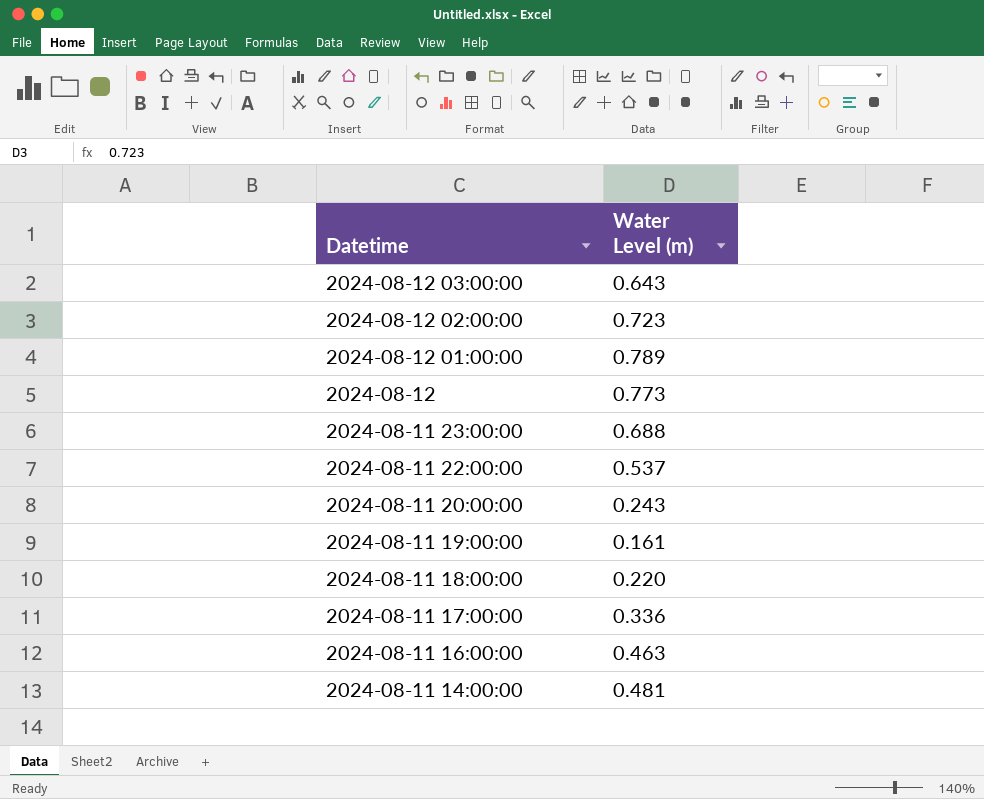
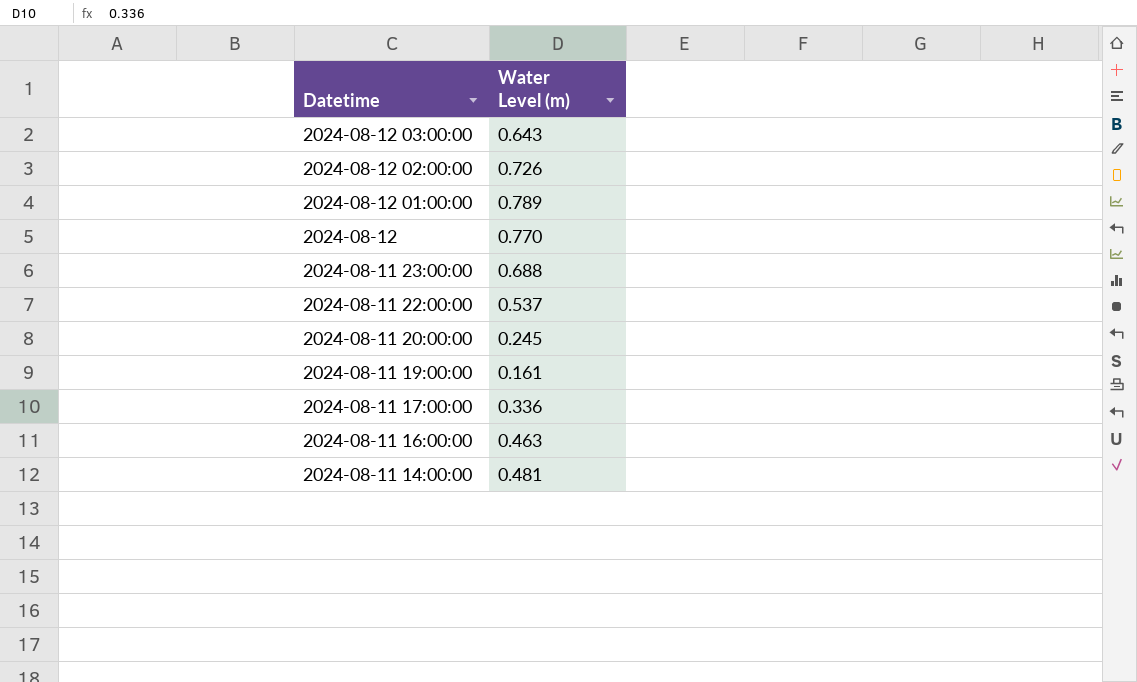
row 2024-08-11 18:00:00: 0.220 -> none
2024-08-12 02:00:00 | Water Level (m): 0.723 -> 0.726
2024-08-12 | Water Level (m): 0.773 -> 0.770
2024-08-11 20:00:00 | Water Level (m): 0.243 -> 0.245

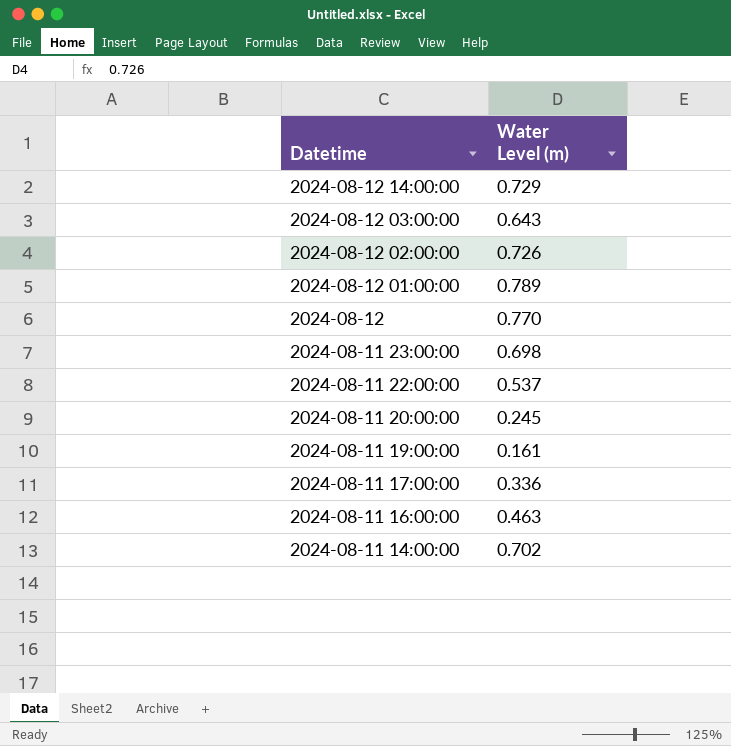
row 2024-08-12 14:00:00: none -> 0.729
2024-08-11 23:00:00 | Water Level (m): 0.688 -> 0.698
2024-08-11 14:00:00 | Water Level (m): 0.481 -> 0.702

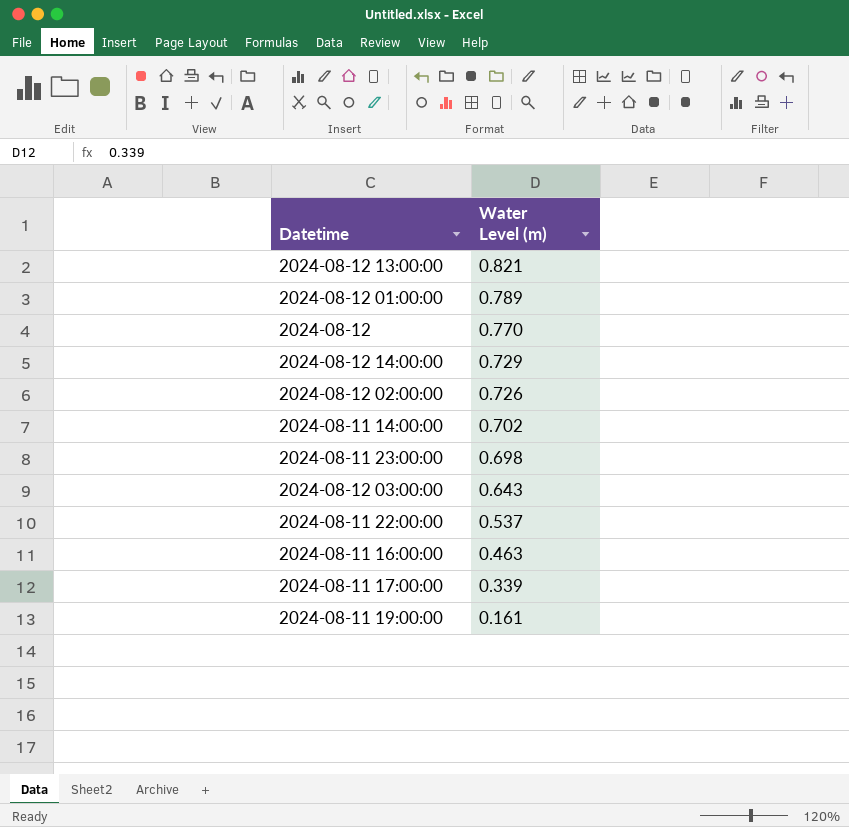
row order: Datetime descending -> Water Level (m) descending
row 2024-08-11 20:00:00: 0.245 -> none
row 2024-08-12 13:00:00: none -> 0.821
2024-08-11 17:00:00 | Water Level (m): 0.336 -> 0.339

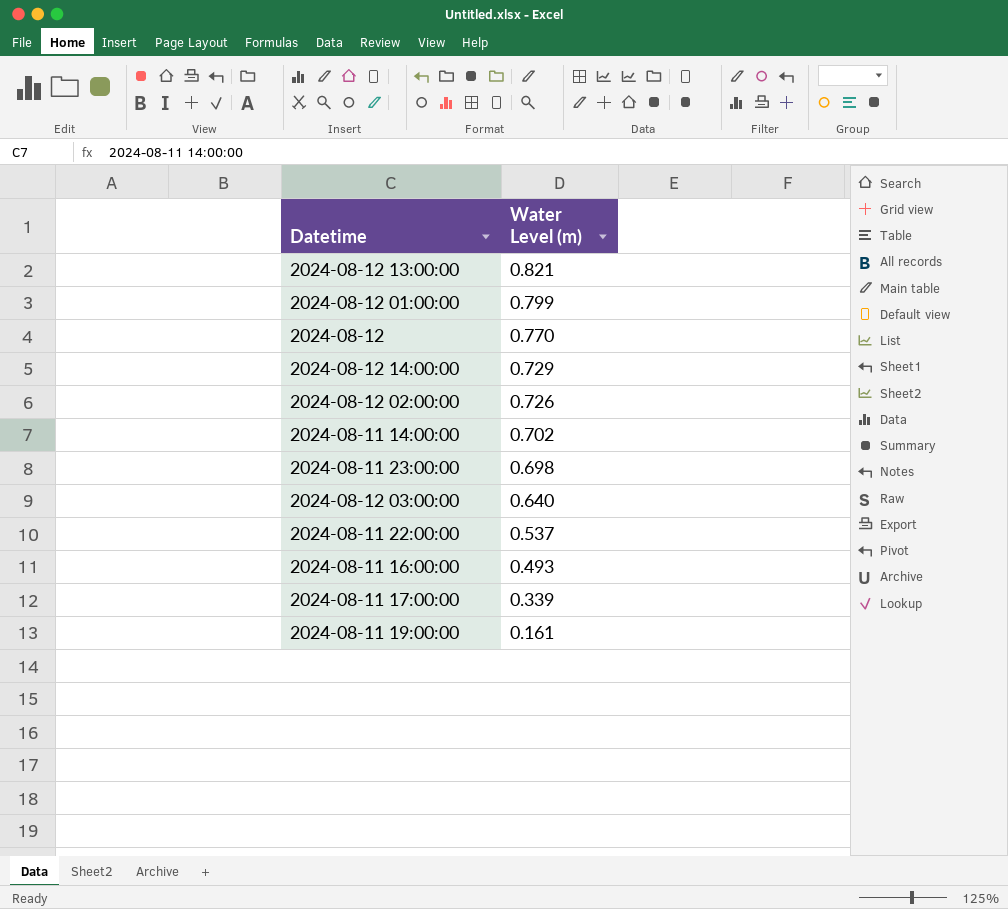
2024-08-12 01:00:00 | Water Level (m): 0.789 -> 0.799
2024-08-12 03:00:00 | Water Level (m): 0.643 -> 0.640
2024-08-11 16:00:00 | Water Level (m): 0.463 -> 0.493

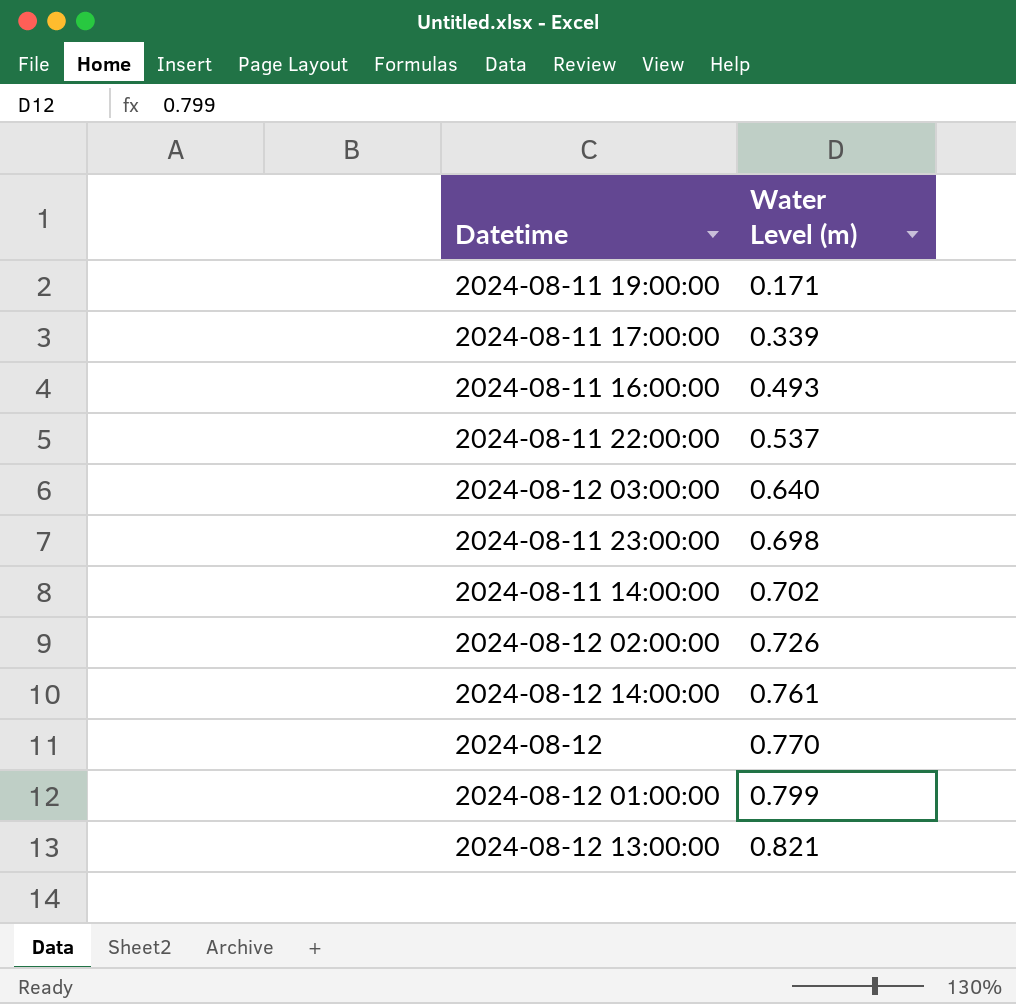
row order: Water Level (m) descending -> Water Level (m) ascending
2024-08-11 19:00:00 | Water Level (m): 0.161 -> 0.171
2024-08-12 14:00:00 | Water Level (m): 0.729 -> 0.761

